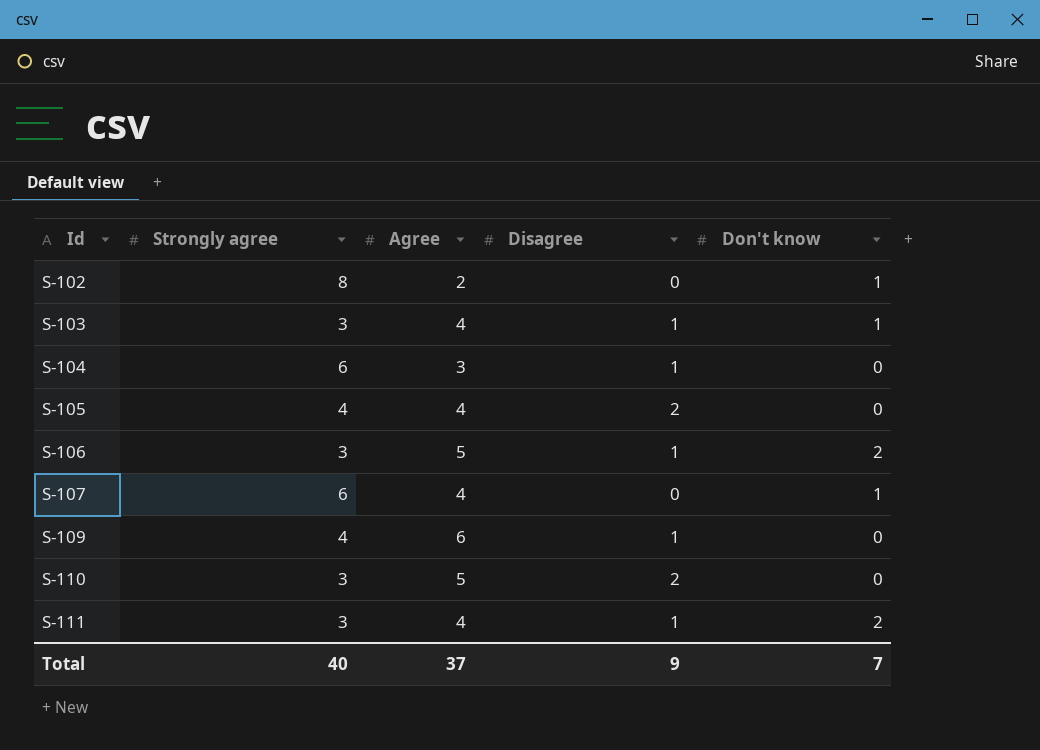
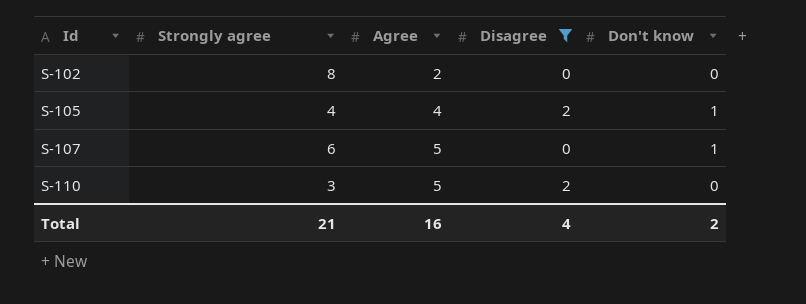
filter: none -> Disagree != 1
S-102 | Don't know: 1 -> 0
S-105 | Don't know: 0 -> 1
S-107 | Agree: 4 -> 5
Total | Strongly agree: 40 -> 21
Total | Agree: 37 -> 16
Total | Disagree: 9 -> 4
Total | Don't know: 7 -> 2

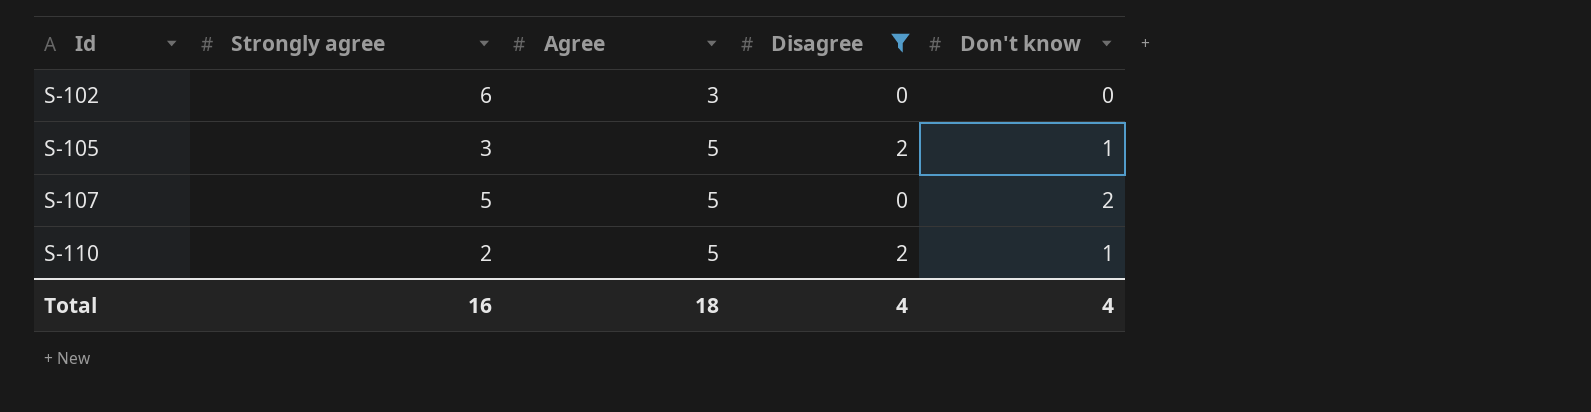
S-102 | Strongly agree: 8 -> 6
S-102 | Agree: 2 -> 3
S-105 | Strongly agree: 4 -> 3
S-105 | Agree: 4 -> 5
S-107 | Strongly agree: 6 -> 5
S-107 | Don't know: 1 -> 2
S-110 | Strongly agree: 3 -> 2
S-110 | Don't know: 0 -> 1
Total | Strongly agree: 21 -> 16
Total | Agree: 16 -> 18
Total | Don't know: 2 -> 4

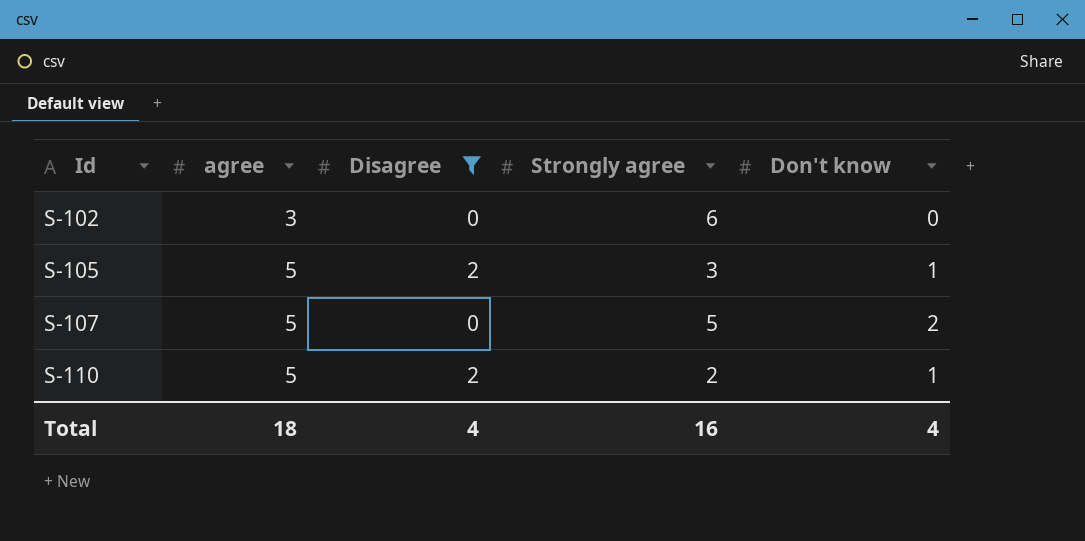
column name: Agree -> agree
column Strongly agree | position: 2 -> 4

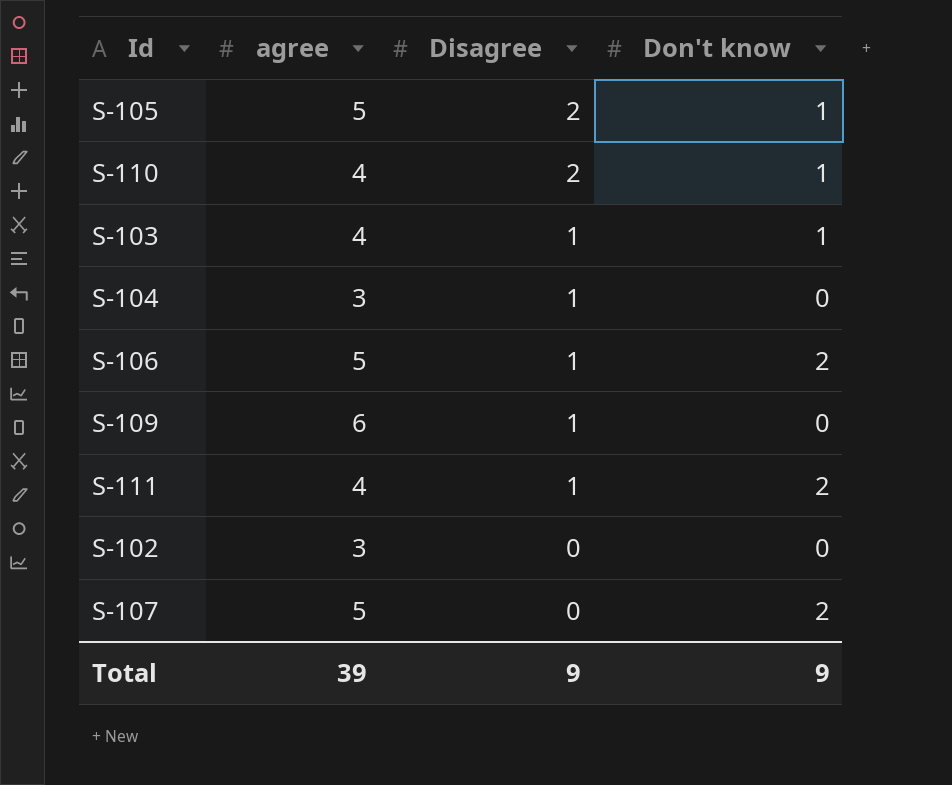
filter: Disagree != 1 -> none
row order: Id ascending -> Disagree descending
column Strongly agree | position: 4 -> none
S-110 | agree: 5 -> 4
Total | agree: 18 -> 39
Total | Disagree: 4 -> 9
Total | Don't know: 4 -> 9

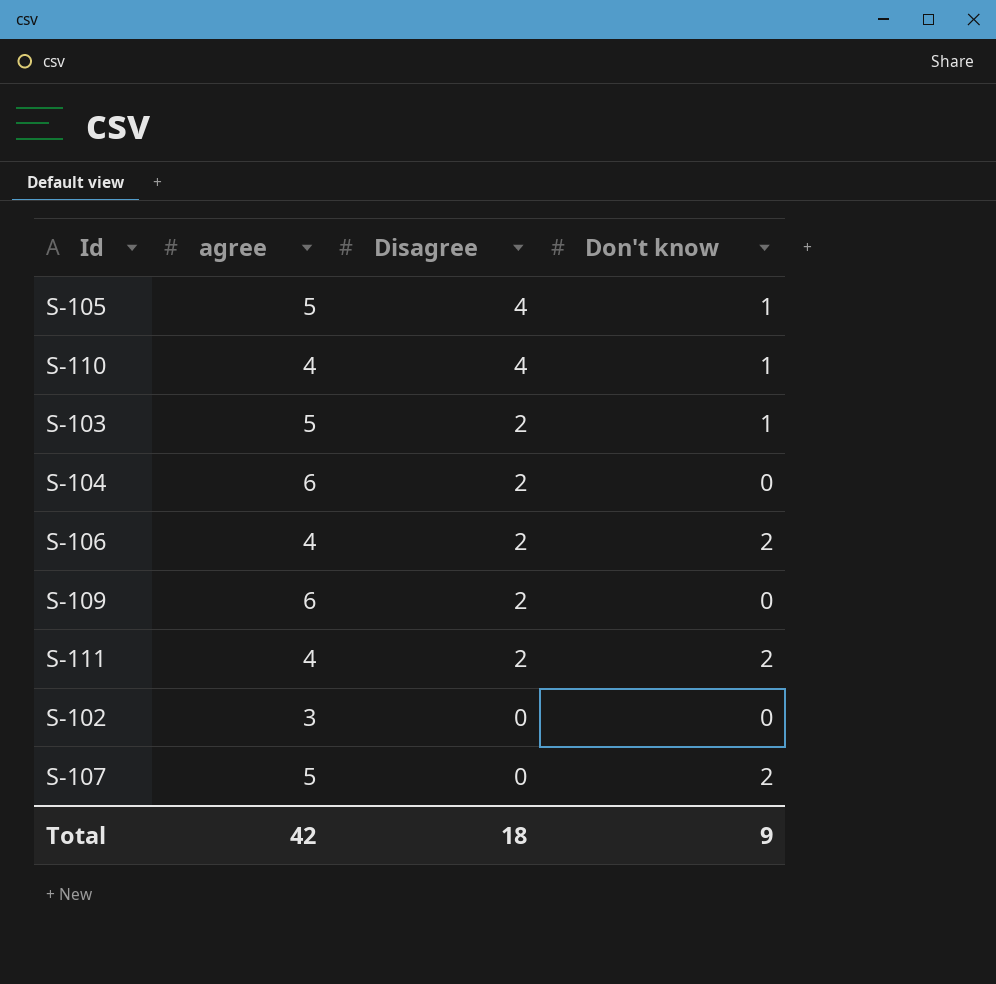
S-105 | Disagree: 2 -> 4
S-110 | Disagree: 2 -> 4
S-103 | agree: 4 -> 5
S-103 | Disagree: 1 -> 2
S-104 | agree: 3 -> 6
S-104 | Disagree: 1 -> 2
S-106 | agree: 5 -> 4
S-106 | Disagree: 1 -> 2
S-109 | Disagree: 1 -> 2
S-111 | Disagree: 1 -> 2
Total | agree: 39 -> 42
Total | Disagree: 9 -> 18

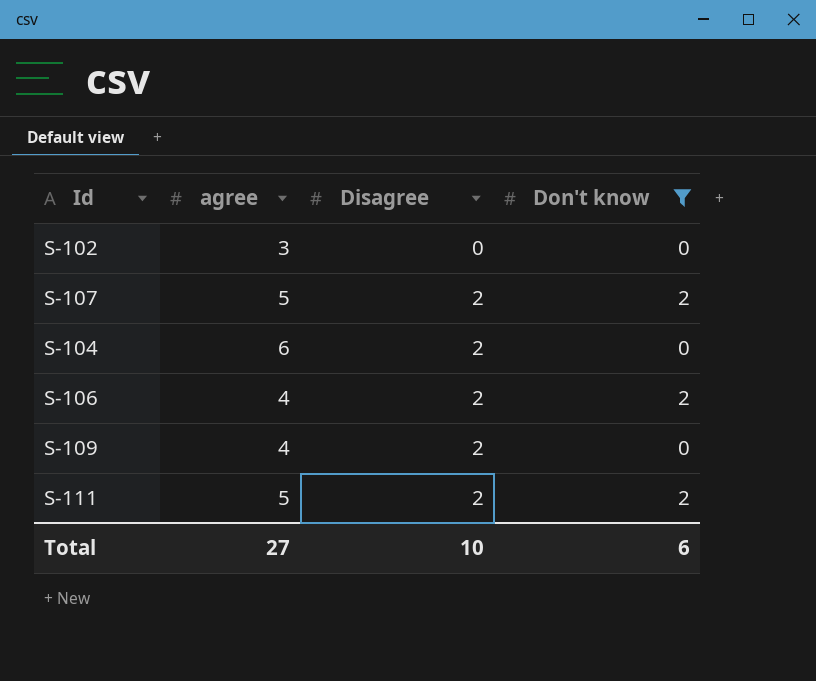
filter: none -> Don't know != 1
row order: Disagree descending -> Disagree ascending
S-107 | Disagree: 0 -> 2
S-109 | agree: 6 -> 4
S-111 | agree: 4 -> 5
Total | agree: 42 -> 27
Total | Disagree: 18 -> 10
Total | Don't know: 9 -> 6

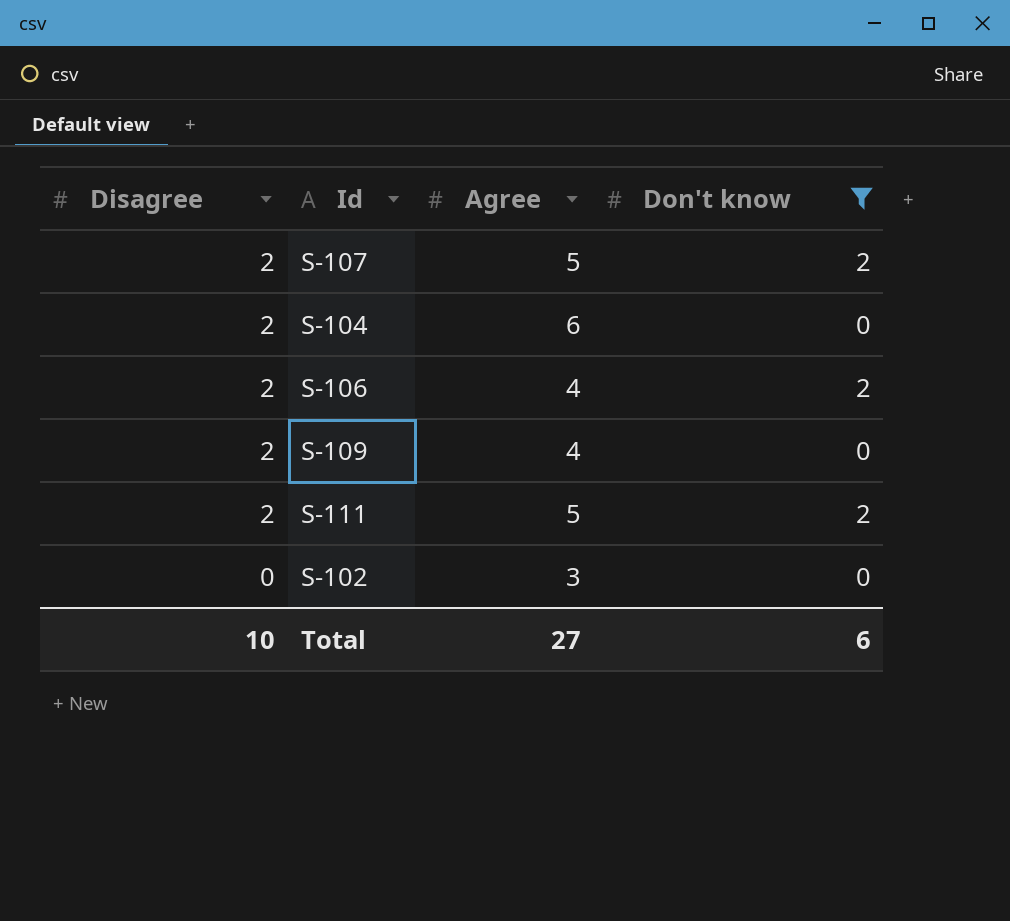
row order: Disagree ascending -> Disagree descending
column Disagree | position: 3 -> 1
column name: agree -> Agree

